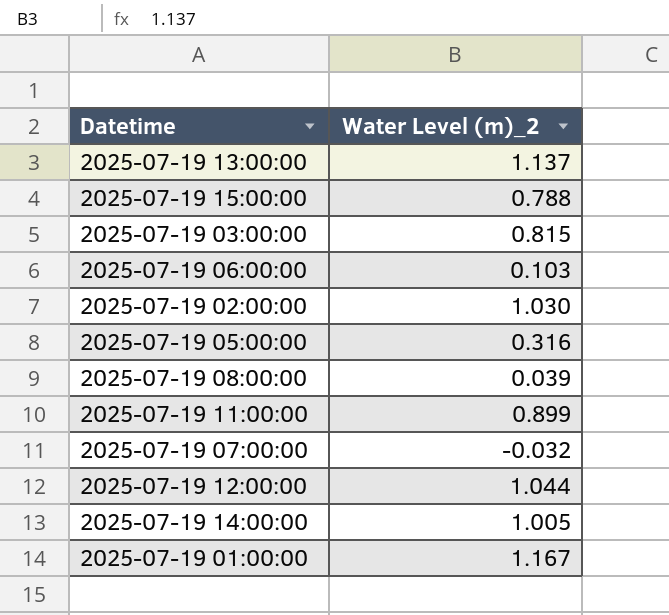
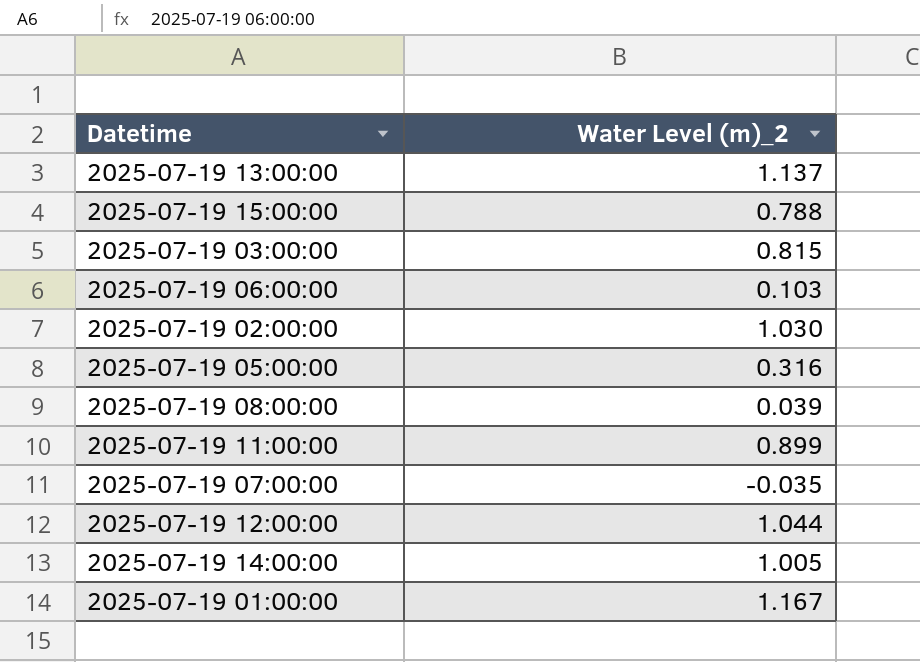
2025-07-19 07:00:00 | Water Level (m)_2: -0.032 -> -0.035

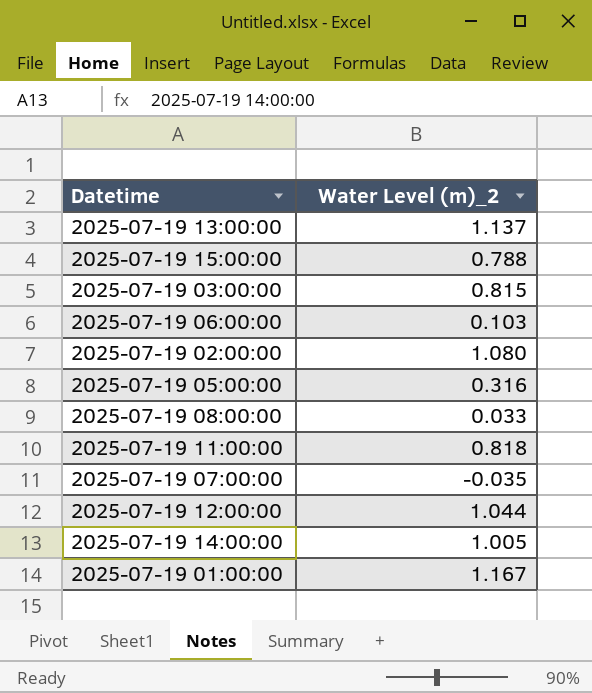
2025-07-19 02:00:00 | Water Level (m)_2: 1.030 -> 1.080
2025-07-19 08:00:00 | Water Level (m)_2: 0.039 -> 0.033
2025-07-19 11:00:00 | Water Level (m)_2: 0.899 -> 0.818

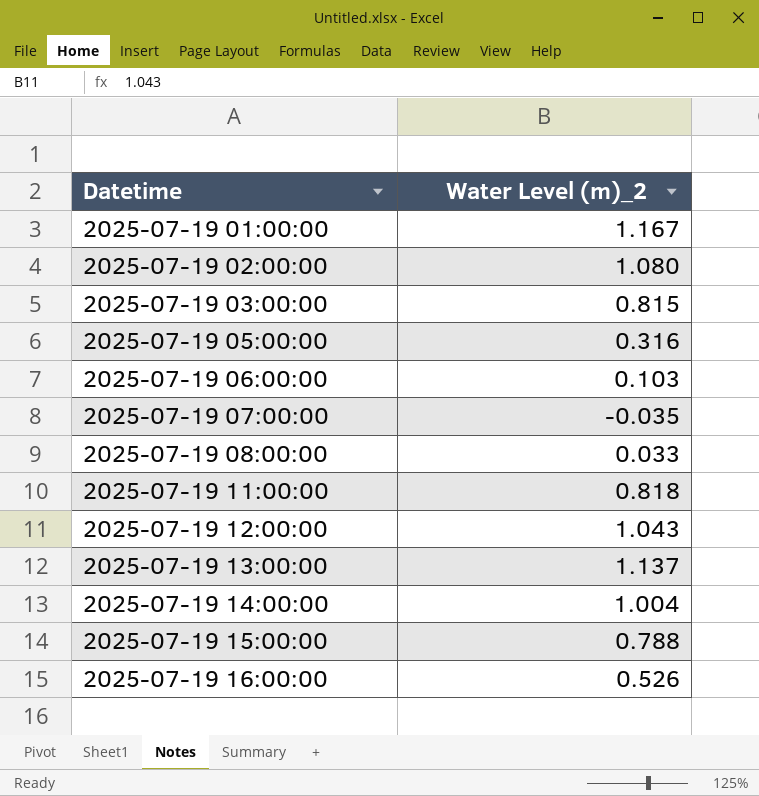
row order: none -> Datetime ascending
2025-07-19 12:00:00 | Water Level (m)_2: 1.044 -> 1.043
2025-07-19 14:00:00 | Water Level (m)_2: 1.005 -> 1.004
row 2025-07-19 16:00:00: none -> 0.526

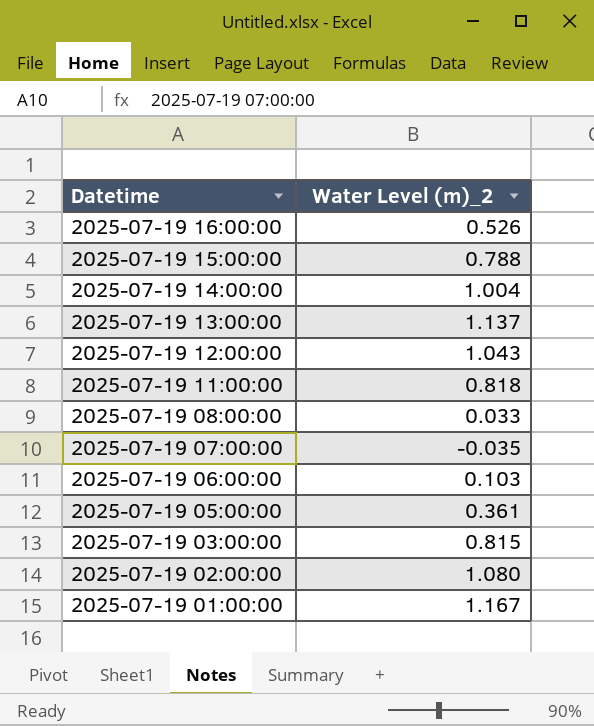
row order: Datetime ascending -> Datetime descending
2025-07-19 05:00:00 | Water Level (m)_2: 0.316 -> 0.361

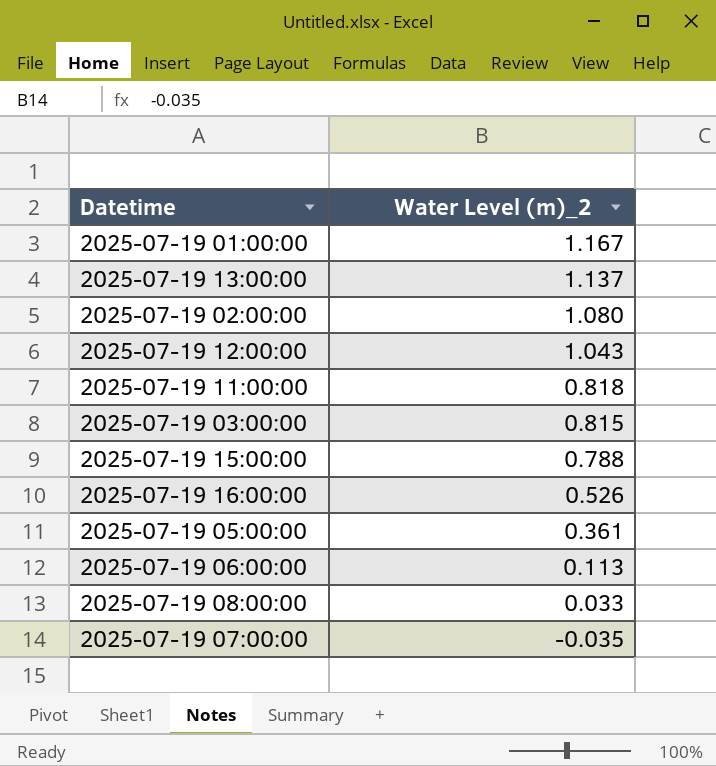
row order: Datetime descending -> Water Level (m)_2 descending
row 2025-07-19 14:00:00: 1.004 -> none
2025-07-19 06:00:00 | Water Level (m)_2: 0.103 -> 0.113

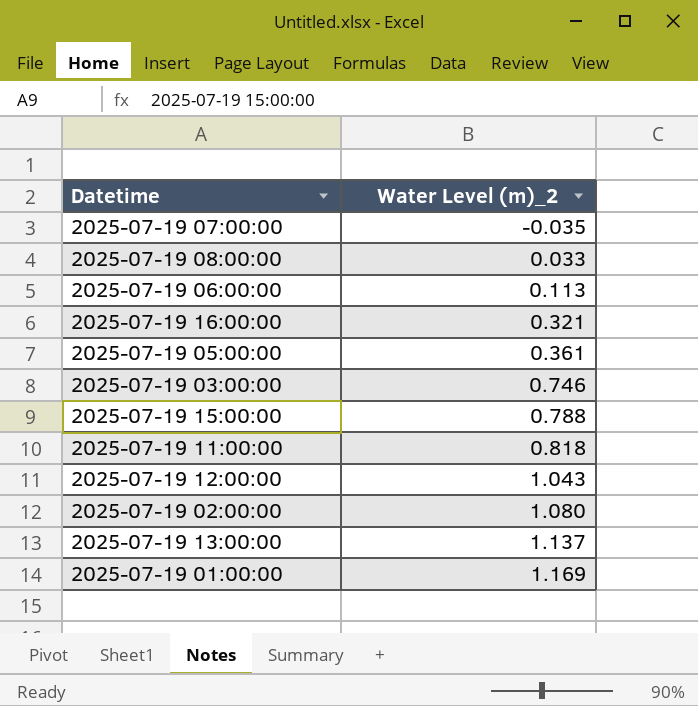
row order: Water Level (m)_2 descending -> Water Level (m)_2 ascending
2025-07-19 16:00:00 | Water Level (m)_2: 0.526 -> 0.321
2025-07-19 03:00:00 | Water Level (m)_2: 0.815 -> 0.746
2025-07-19 01:00:00 | Water Level (m)_2: 1.167 -> 1.169

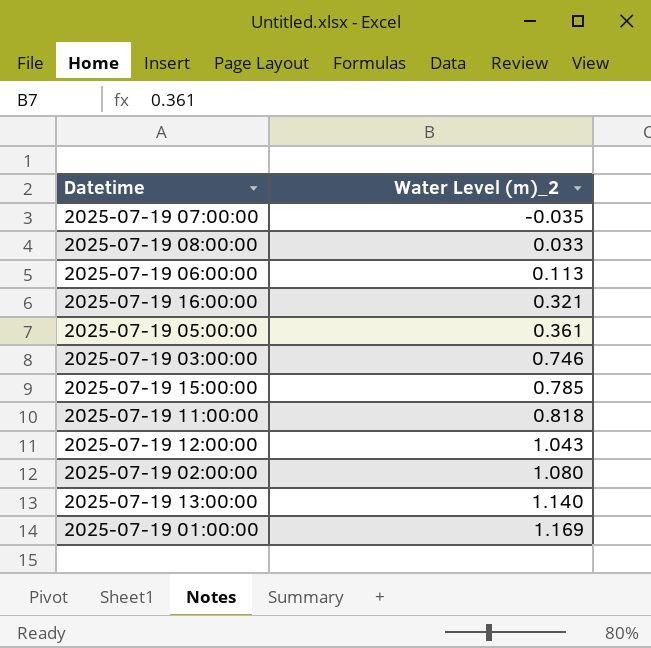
2025-07-19 15:00:00 | Water Level (m)_2: 0.788 -> 0.785
2025-07-19 13:00:00 | Water Level (m)_2: 1.137 -> 1.140

